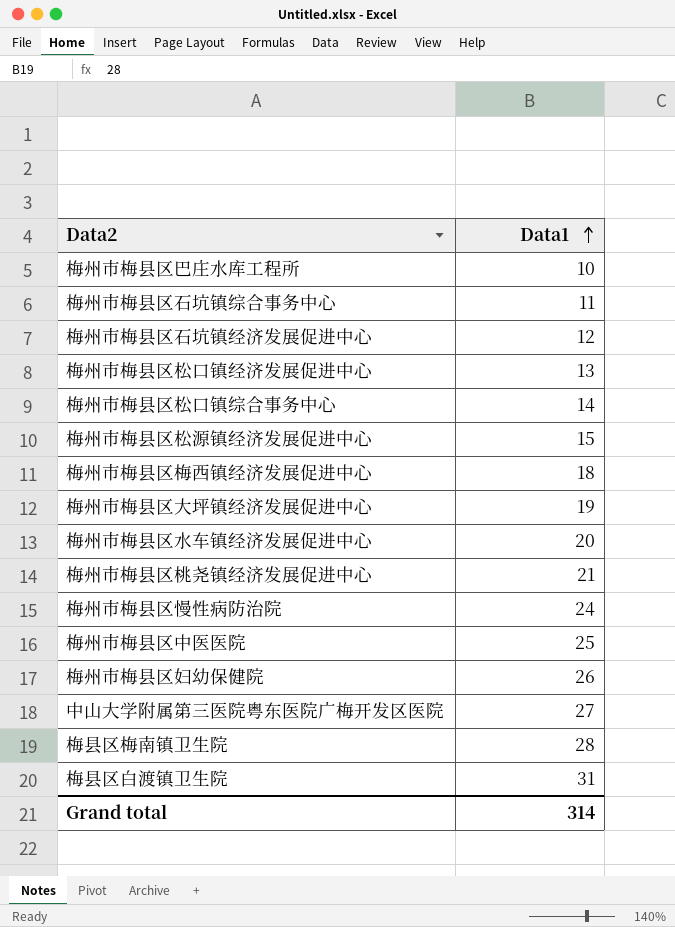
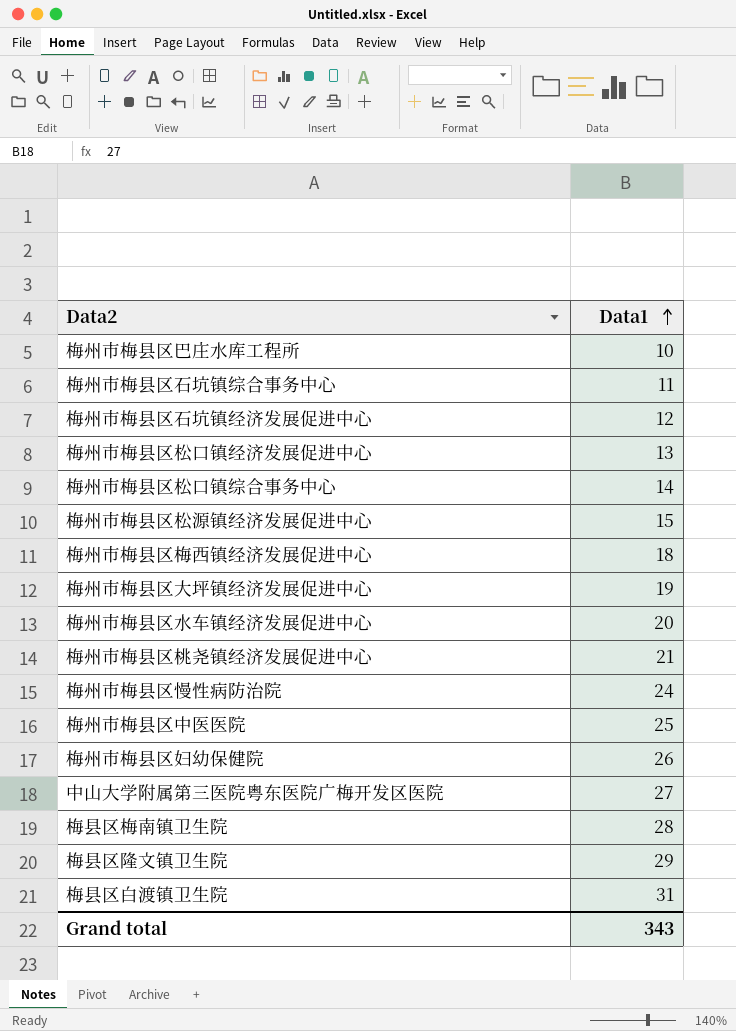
row 梅县区隆文镇卫生院: none -> 29
Grand total | Data1: 314 -> 343

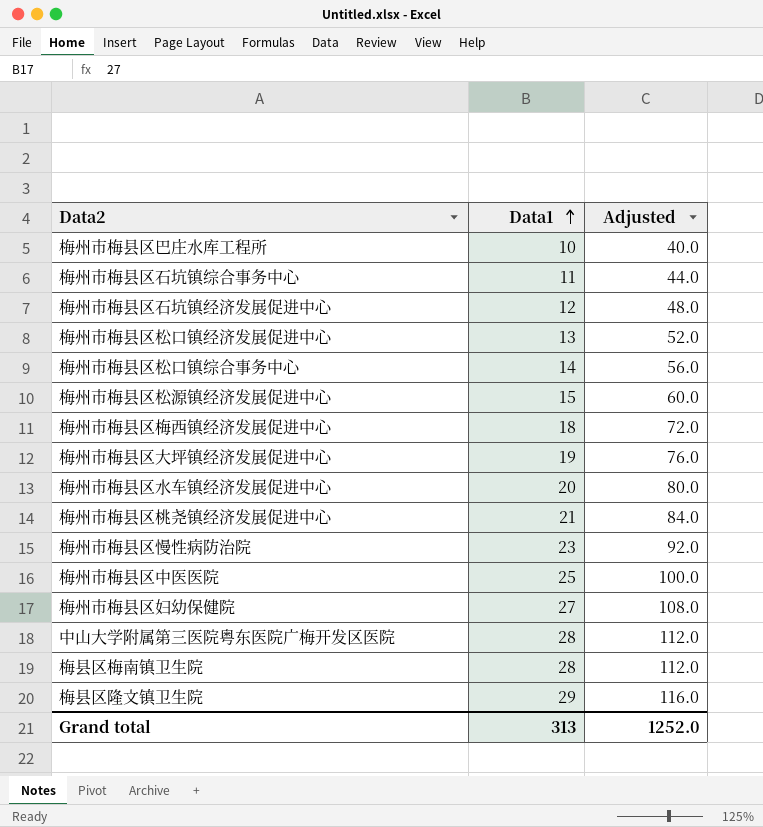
column Adjusted | formula: none -> [Data1] * 4
row 梅县区白渡镇卫生院: 31 -> none
梅州市梅县区慢性病防治院 | Data1: 24 -> 23
梅州市梅县区妇幼保健院 | Data1: 26 -> 27
中山大学附属第三医院粤东医院广梅开发区医院 | Data1: 27 -> 28
Grand total | Data1: 343 -> 313

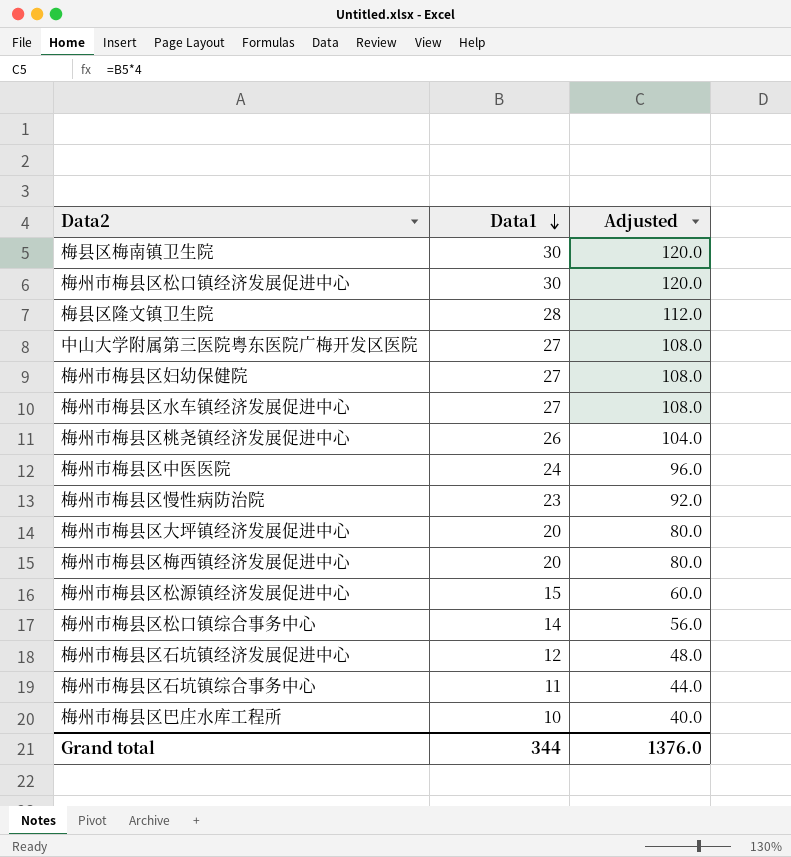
row order: Data1 ascending -> Data1 descending
梅县区梅南镇卫生院 | Data1: 28 -> 30
梅县区梅南镇卫生院 | Adjusted: 112.0 -> 120.0
梅州市梅县区松口镇经济发展促进中心 | Data1: 13 -> 30
梅州市梅县区松口镇经济发展促进中心 | Adjusted: 52.0 -> 120.0
梅县区隆文镇卫生院 | Data1: 29 -> 28
梅县区隆文镇卫生院 | Adjusted: 116.0 -> 112.0
中山大学附属第三医院粤东医院广梅开发区医院 | Data1: 28 -> 27
中山大学附属第三医院粤东医院广梅开发区医院 | Adjusted: 112.0 -> 108.0
梅州市梅县区水车镇经济发展促进中心 | Data1: 20 -> 27
梅州市梅县区水车镇经济发展促进中心 | Adjusted: 80.0 -> 108.0
梅州市梅县区桃尧镇经济发展促进中心 | Data1: 21 -> 26
梅州市梅县区桃尧镇经济发展促进中心 | Adjusted: 84.0 -> 104.0
梅州市梅县区中医医院 | Data1: 25 -> 24
梅州市梅县区中医医院 | Adjusted: 100.0 -> 96.0
梅州市梅县区大坪镇经济发展促进中心 | Data1: 19 -> 20
梅州市梅县区大坪镇经济发展促进中心 | Adjusted: 76.0 -> 80.0
梅州市梅县区梅西镇经济发展促进中心 | Data1: 18 -> 20
梅州市梅县区梅西镇经济发展促进中心 | Adjusted: 72.0 -> 80.0
Grand total | Data1: 313 -> 344
Grand total | Adjusted: 1252.0 -> 1376.0

